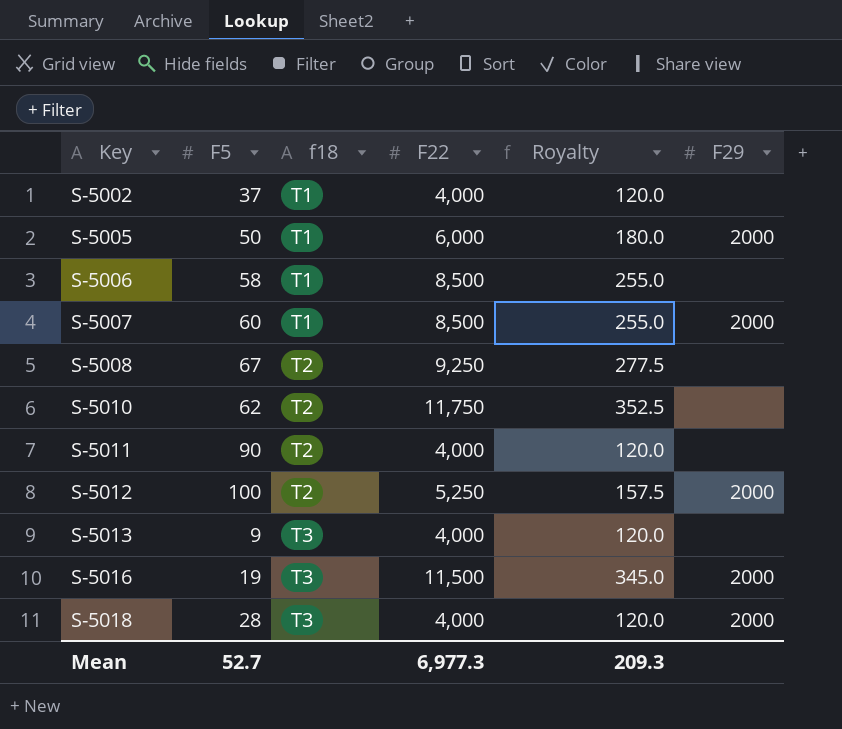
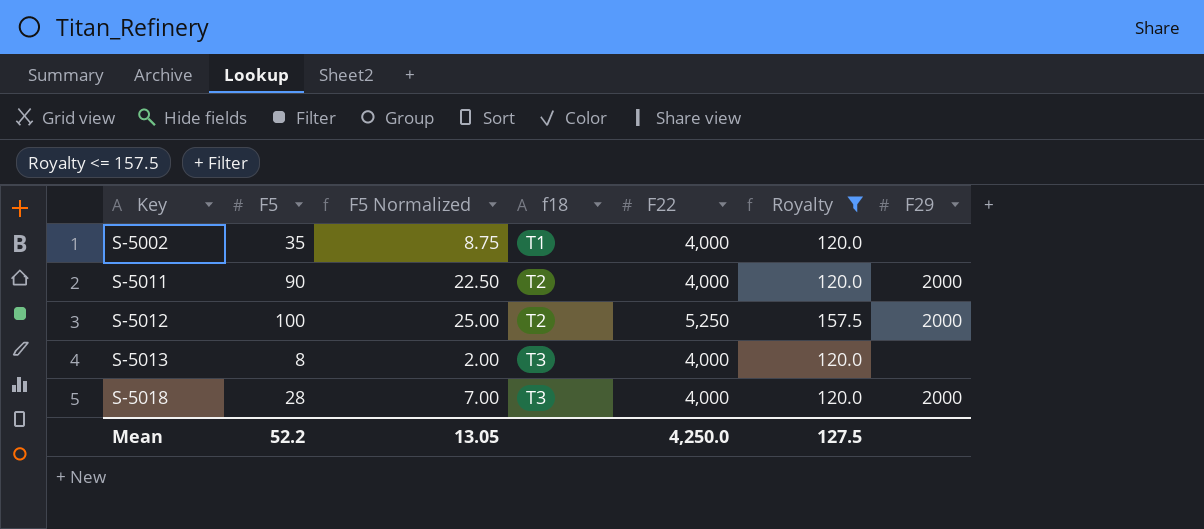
filter: none -> Royalty <= 157.5
column F5 Normalized | formula: none -> [F5] * 0.25
S-5002 | F5: 37 -> 35
S-5011 | F29: none -> 2000
S-5013 | F5: 9 -> 8
Mean | F5: 52.7 -> 52.2
Mean | F22: 6,977.3 -> 4,250.0
Mean | Royalty: 209.3 -> 127.5

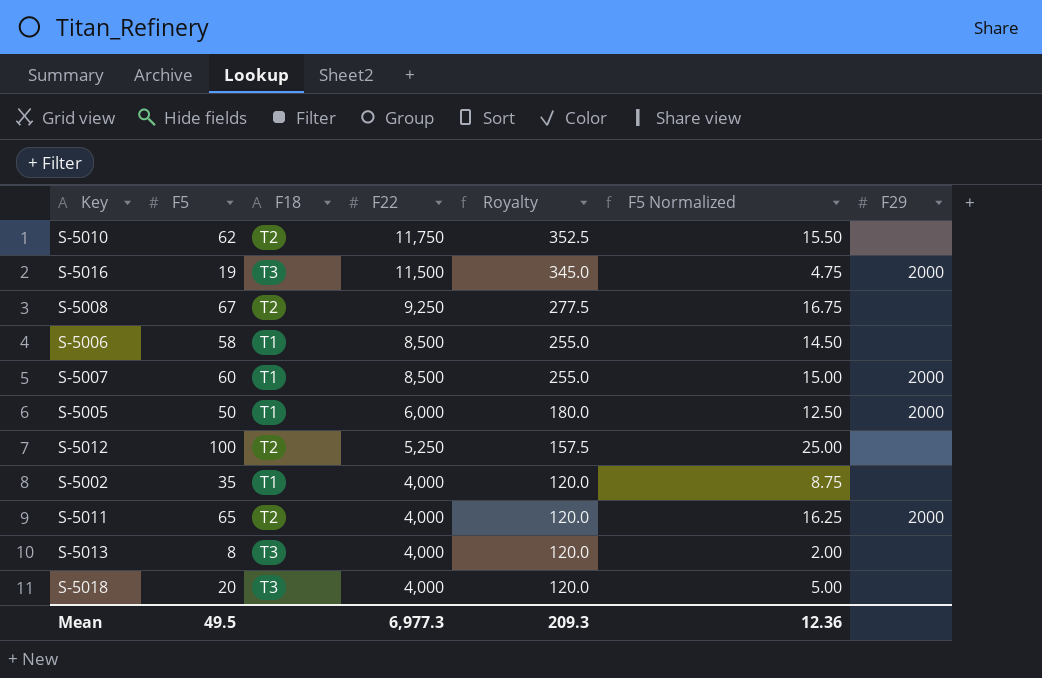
filter: Royalty <= 157.5 -> none
row order: Key ascending -> F22 descending
column name: f18 -> F18
column F5 Normalized | position: 3 -> 6
S-5012 | F29: 2000 -> none
S-5011 | F5: 90 -> 65
S-5011 | F5 Normalized: 22.50 -> 16.25
S-5018 | F5: 28 -> 20
S-5018 | F5 Normalized: 7.00 -> 5.00
S-5018 | F29: 2000 -> none
Mean | F5: 52.2 -> 49.5
Mean | F22: 4,250.0 -> 6,977.3
Mean | Royalty: 127.5 -> 209.3
Mean | F5 Normalized: 13.05 -> 12.36

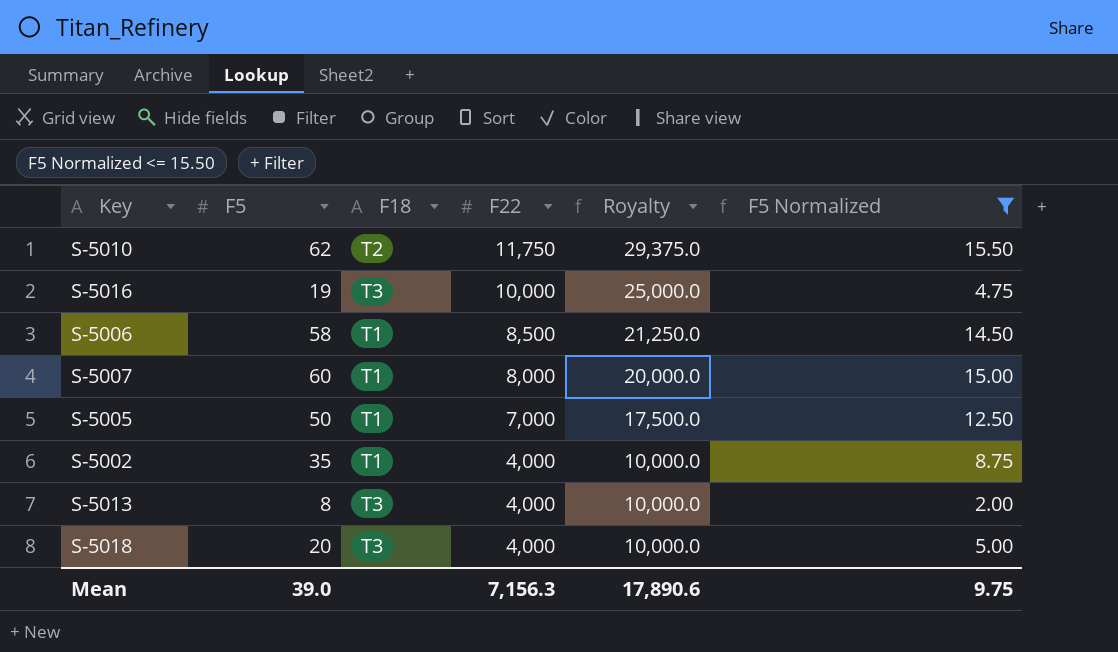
filter: none -> F5 Normalized <= 15.50
column F29 | position: 7 -> none
column Royalty | formula: [F22] * 0.03 -> [F22] * 2.5
S-5016 | F22: 11,500 -> 10,000
S-5007 | F22: 8,500 -> 8,000
S-5005 | F22: 6,000 -> 7,000
Mean | F5: 49.5 -> 39.0
Mean | F22: 6,977.3 -> 7,156.3
Mean | Royalty: 209.3 -> 17,890.6
Mean | F5 Normalized: 12.36 -> 9.75

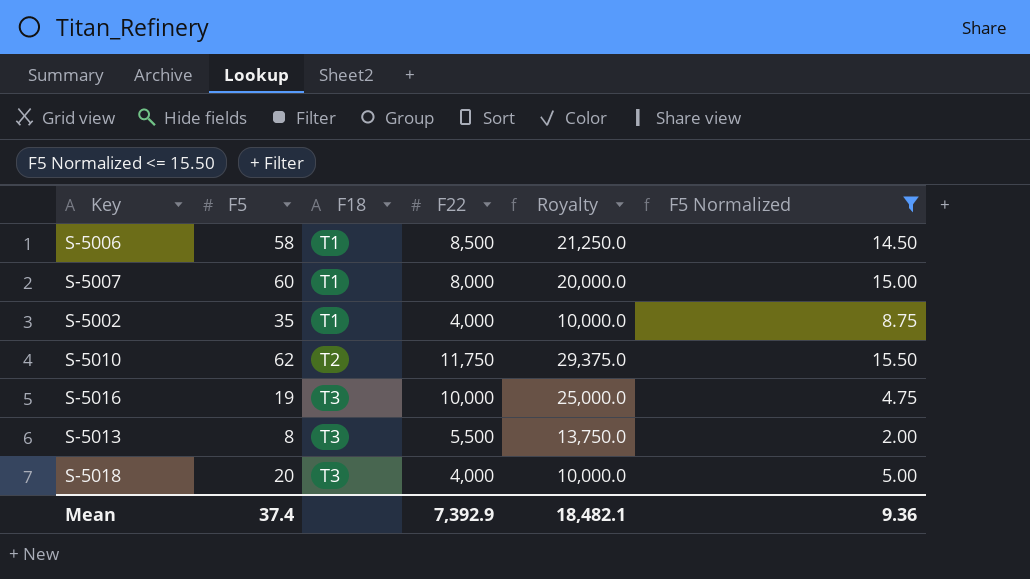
row order: F22 descending -> F18 ascending
row S-5005: 50 | T1 | 7,000 | 17,500.0 | 12.50 -> none
S-5013 | F22: 4,000 -> 5,500
S-5013 | Royalty: 10,000.0 -> 13,750.0
Mean | F5: 39.0 -> 37.4
Mean | F22: 7,156.3 -> 7,392.9
Mean | Royalty: 17,890.6 -> 18,482.1
Mean | F5 Normalized: 9.75 -> 9.36

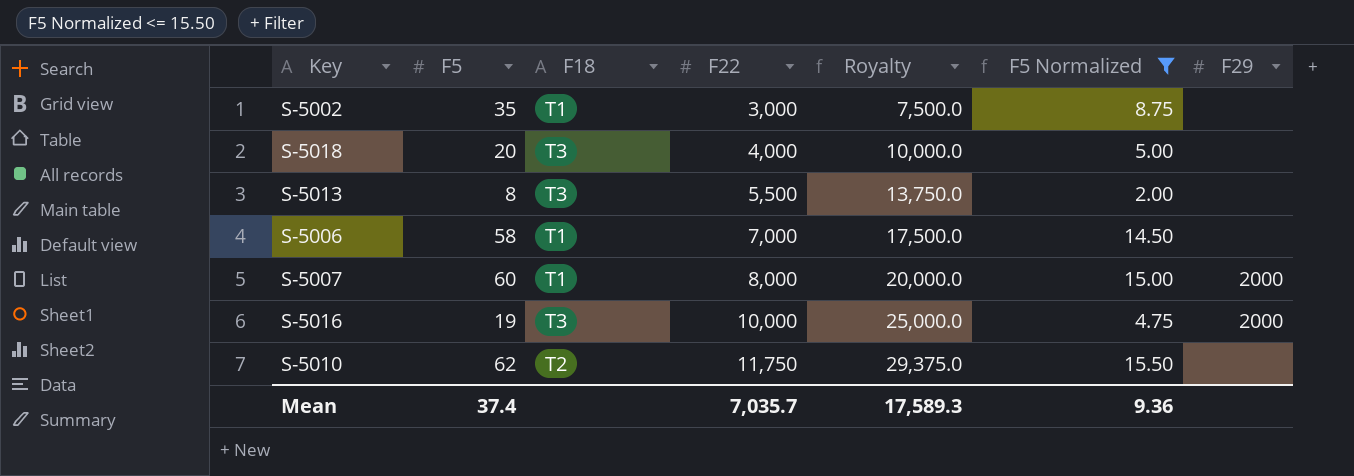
row order: F18 ascending -> F22 ascending
column F29 | position: none -> 7
S-5002 | F22: 4,000 -> 3,000
S-5002 | Royalty: 10,000.0 -> 7,500.0
S-5006 | F22: 8,500 -> 7,000
S-5006 | Royalty: 21,250.0 -> 17,500.0
Mean | F22: 7,392.9 -> 7,035.7
Mean | Royalty: 18,482.1 -> 17,589.3

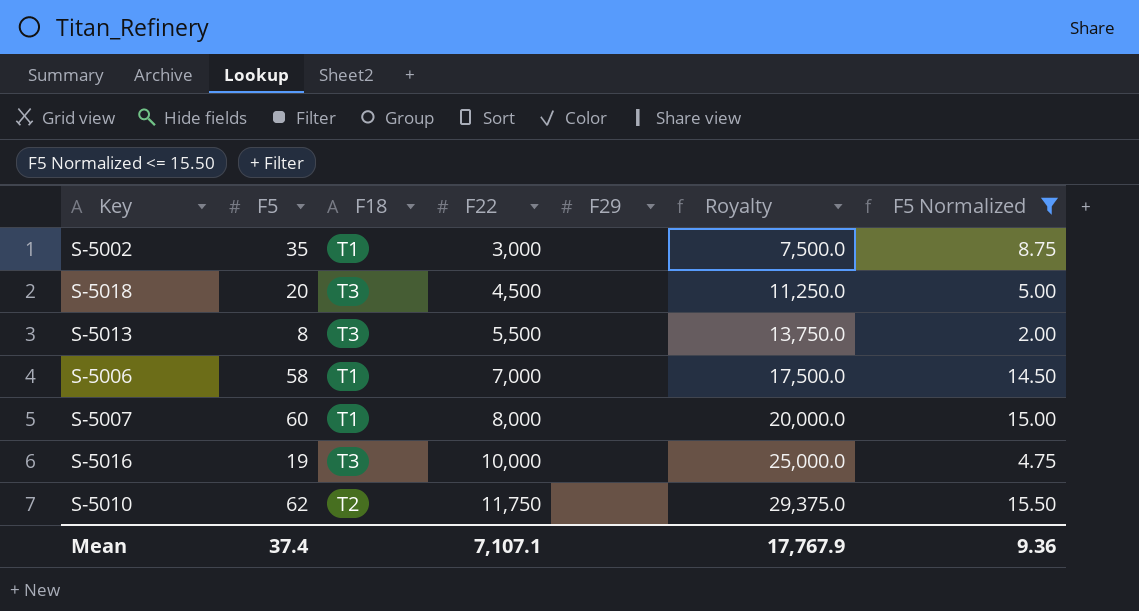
column F29 | position: 7 -> 5
S-5018 | F22: 4,000 -> 4,500
S-5018 | Royalty: 10,000.0 -> 11,250.0
S-5007 | F29: 2000 -> none
S-5016 | F29: 2000 -> none
Mean | F22: 7,035.7 -> 7,107.1
Mean | Royalty: 17,589.3 -> 17,767.9

